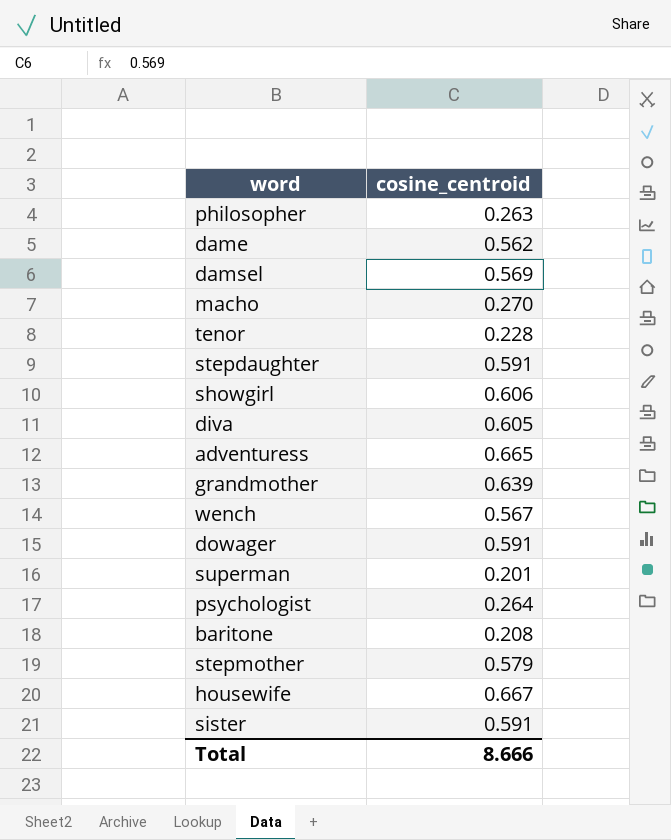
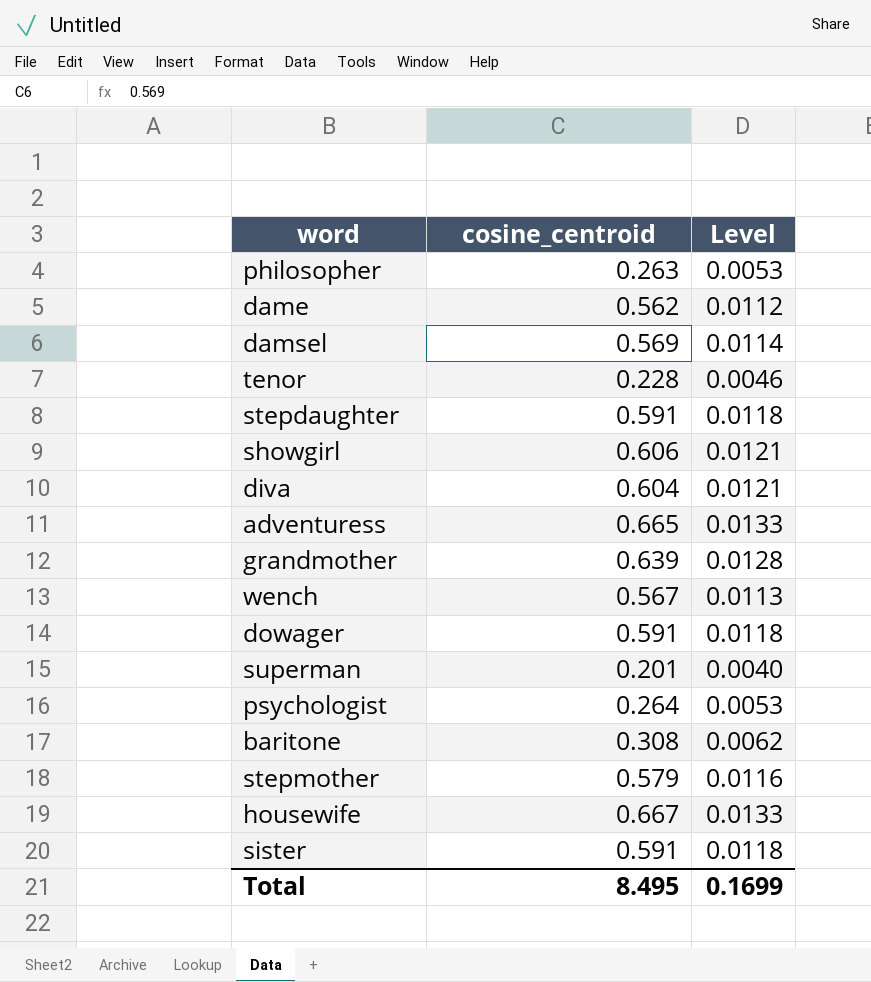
column Level | formula: none -> [cosine_centroid] * 0.02
row macho: 0.270 -> none
diva | cosine_centroid: 0.605 -> 0.604
baritone | cosine_centroid: 0.208 -> 0.308
Total | cosine_centroid: 8.666 -> 8.495

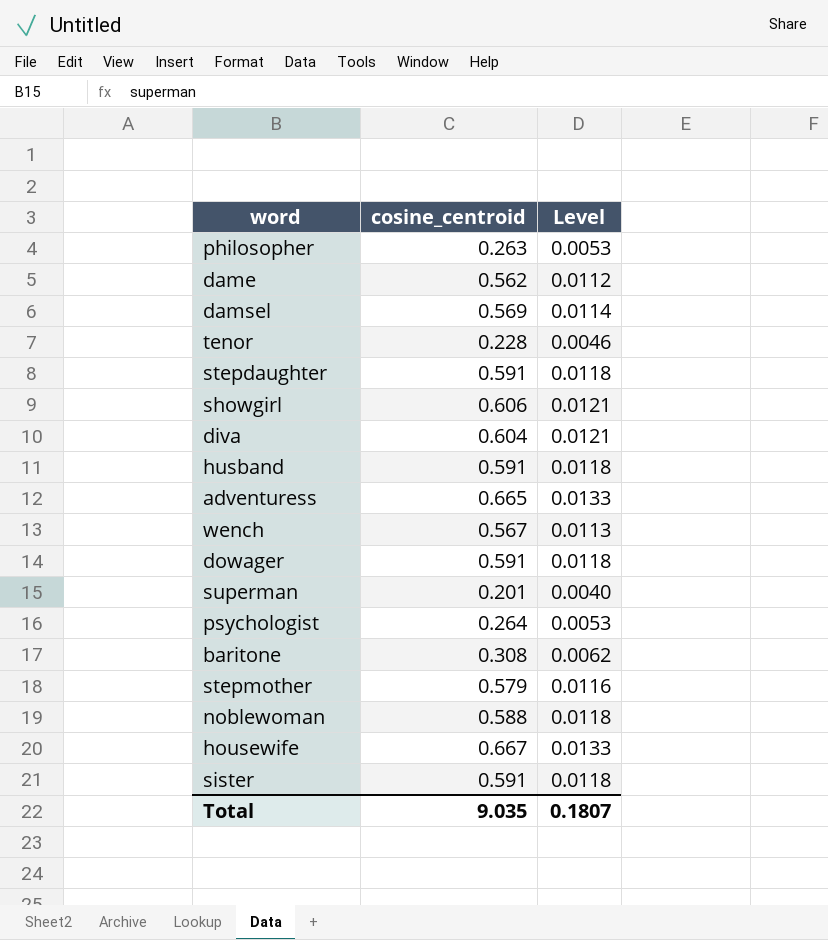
row grandmother: 0.639 | 0.0128 -> none
row husband: none -> 0.591 | 0.0118
row noblewoman: none -> 0.588 | 0.0118
Total | cosine_centroid: 8.495 -> 9.035
Total | Level: 0.1699 -> 0.1807

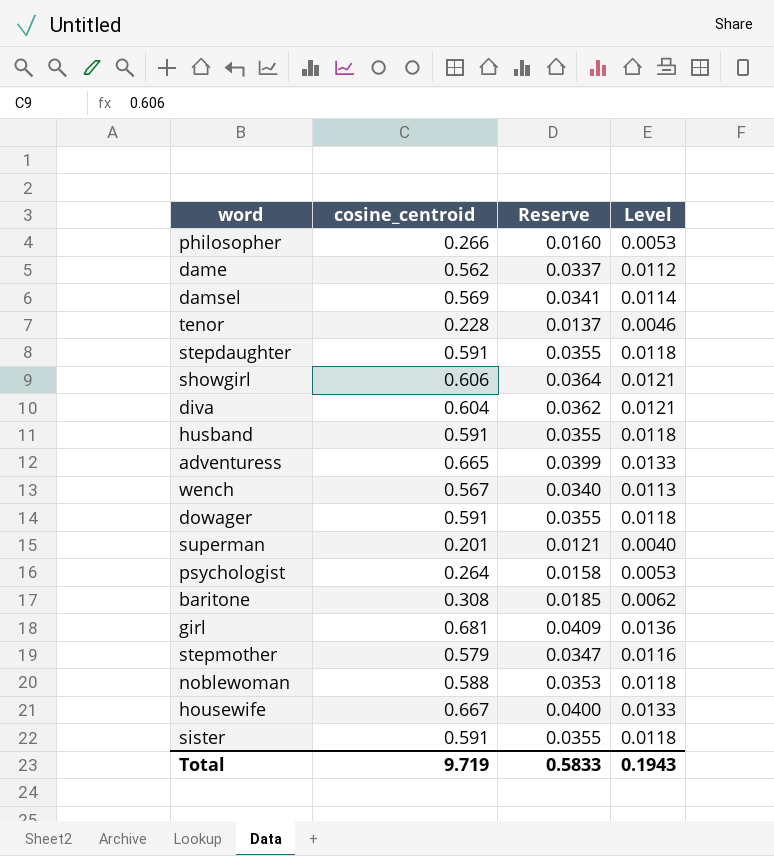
column Reserve | formula: none -> [cosine_centroid] * 0.06
philosopher | cosine_centroid: 0.263 -> 0.266
row girl: none -> 0.681 | 0.0409 | 0.0136
Total | cosine_centroid: 9.035 -> 9.719
Total | Level: 0.1807 -> 0.1943

